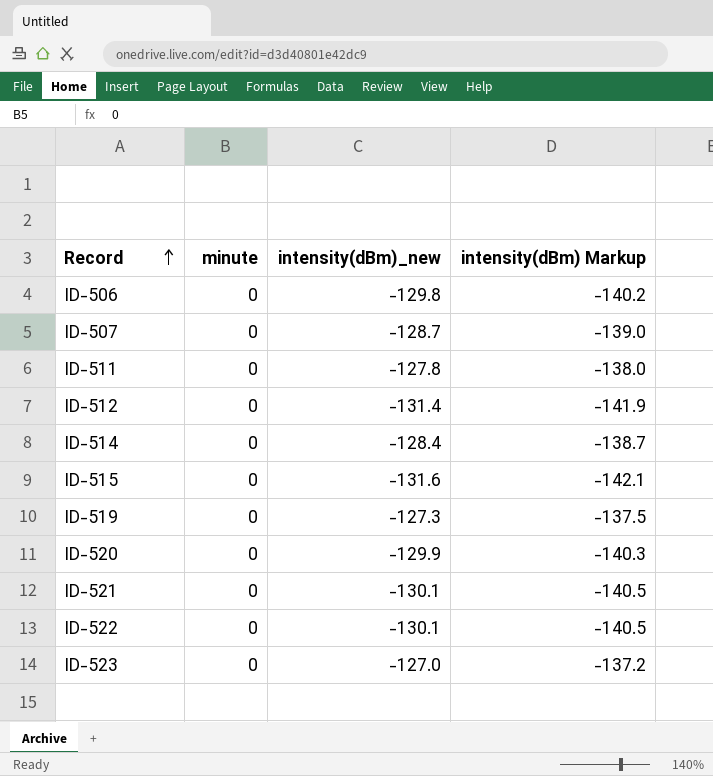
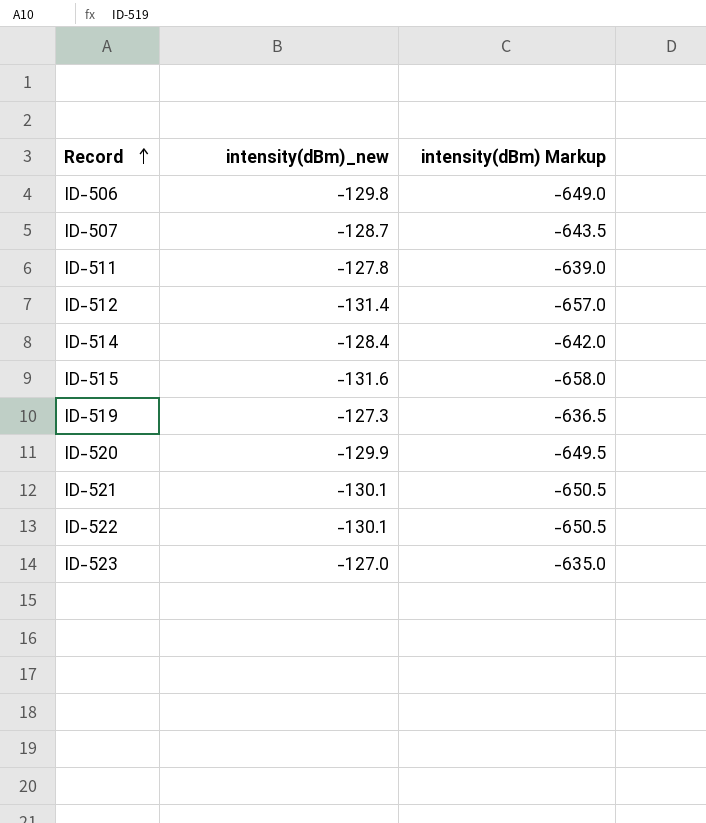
column minute | position: 2 -> none
column intensity(dBm) Markup | formula: [intensity(dBm)_new] * 1.08 -> [intensity(dBm)_new] * 5

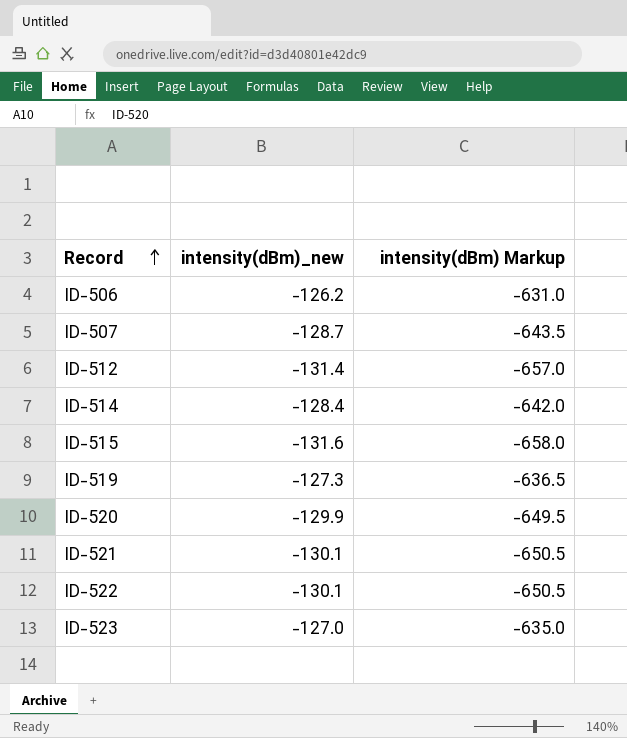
row ID-511: -127.8 | -639.0 -> none
ID-506 | intensity(dBm)_new: -129.8 -> -126.2
ID-506 | intensity(dBm) Markup: -649.0 -> -631.0

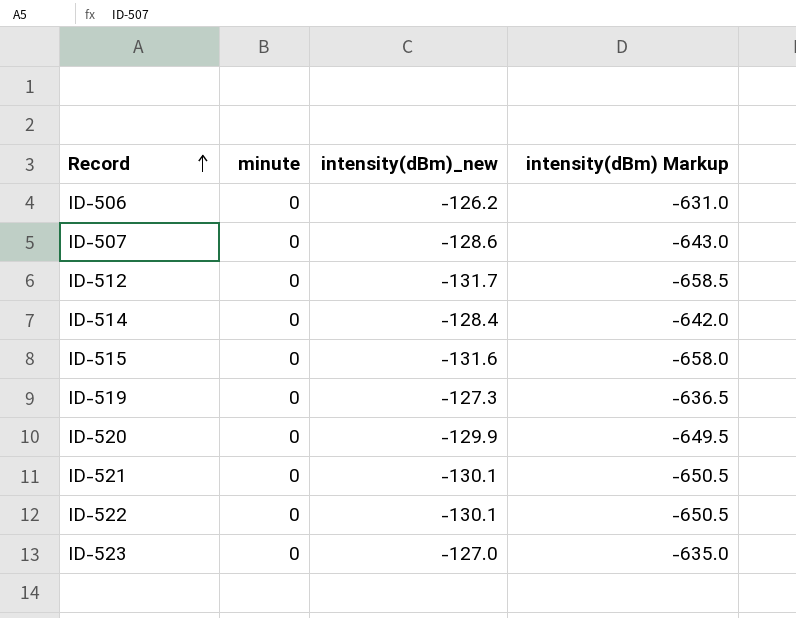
column minute | position: none -> 2
ID-507 | intensity(dBm)_new: -128.7 -> -128.6
ID-507 | intensity(dBm) Markup: -643.5 -> -643.0
ID-512 | intensity(dBm)_new: -131.4 -> -131.7
ID-512 | intensity(dBm) Markup: -657.0 -> -658.5

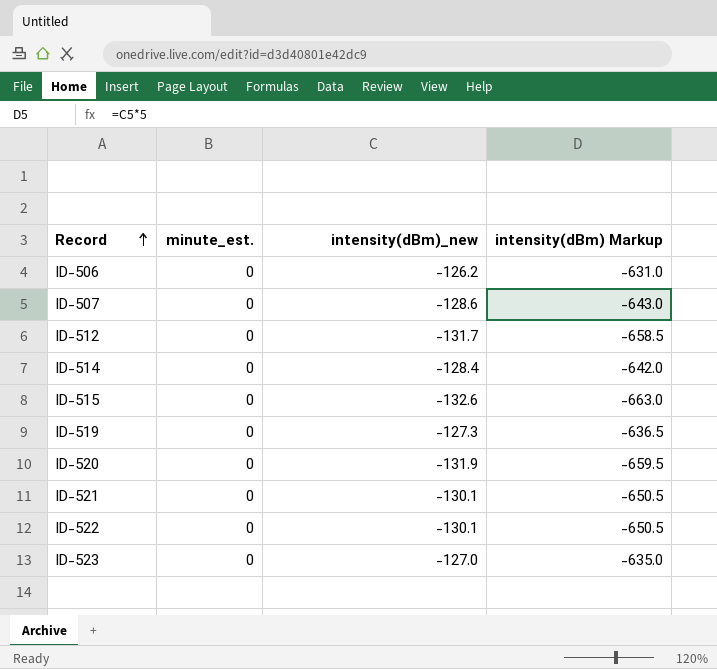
column name: minute -> minute_est.
ID-515 | intensity(dBm)_new: -131.6 -> -132.6
ID-515 | intensity(dBm) Markup: -658.0 -> -663.0
ID-520 | intensity(dBm)_new: -129.9 -> -131.9
ID-520 | intensity(dBm) Markup: -649.5 -> -659.5

